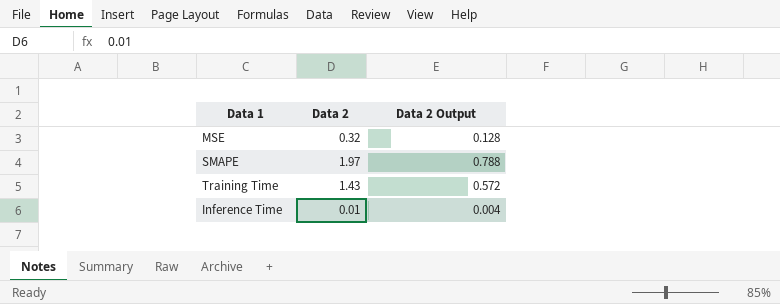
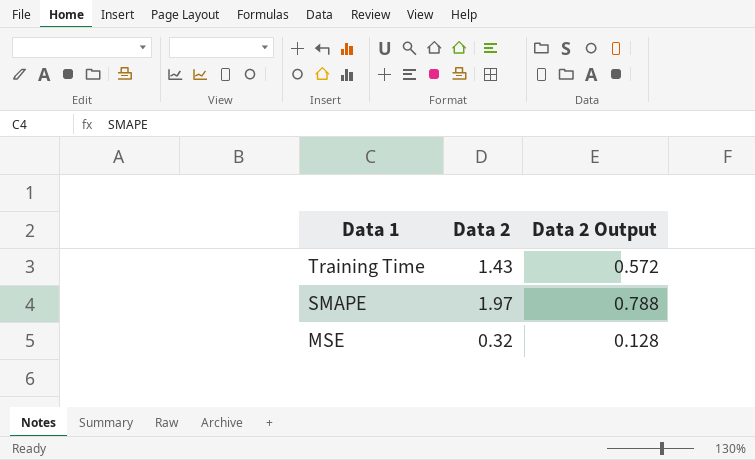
row order: none -> Data 1 descending
row Inference Time: 0.01 | 0.004 -> none

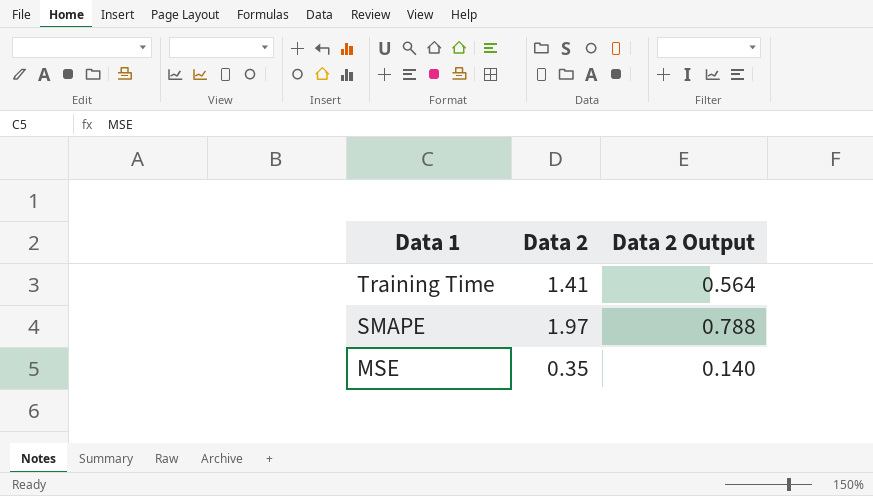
Training Time | Data 2: 1.43 -> 1.41
Training Time | Data 2 Output: 0.572 -> 0.564
MSE | Data 2: 0.32 -> 0.35
MSE | Data 2 Output: 0.128 -> 0.140

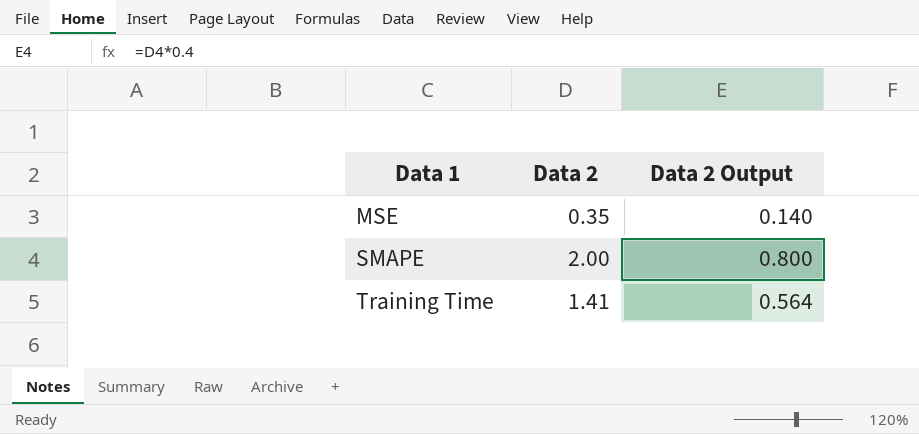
row order: Data 1 descending -> Data 1 ascending
SMAPE | Data 2: 1.97 -> 2.00
SMAPE | Data 2 Output: 0.788 -> 0.800

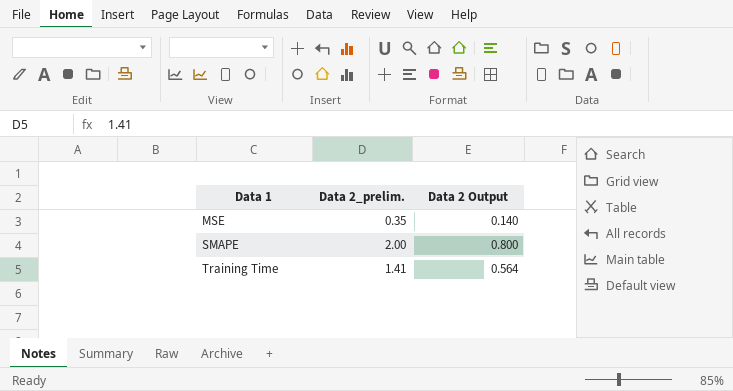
column name: Data 2 -> Data 2_prelim.

